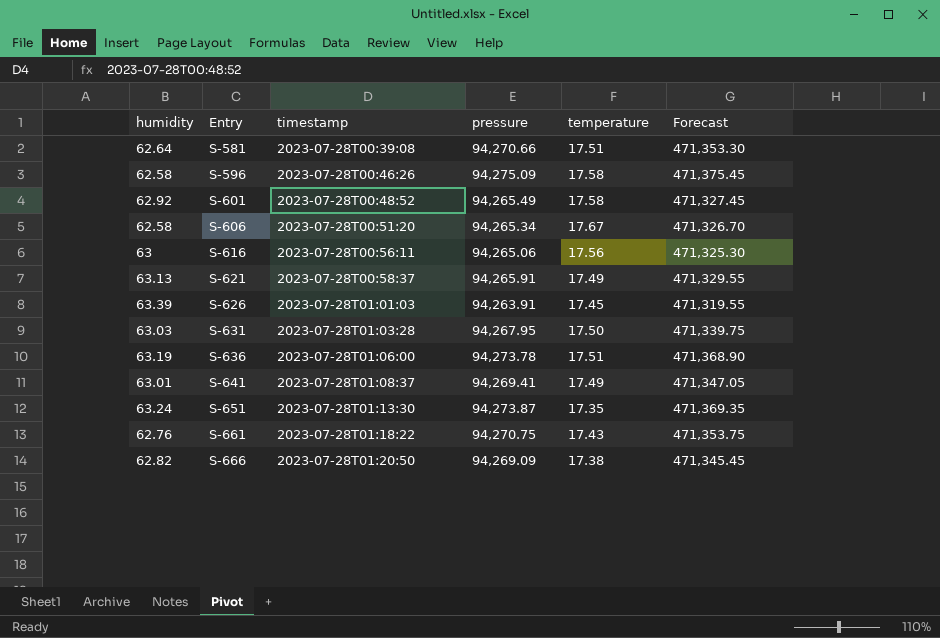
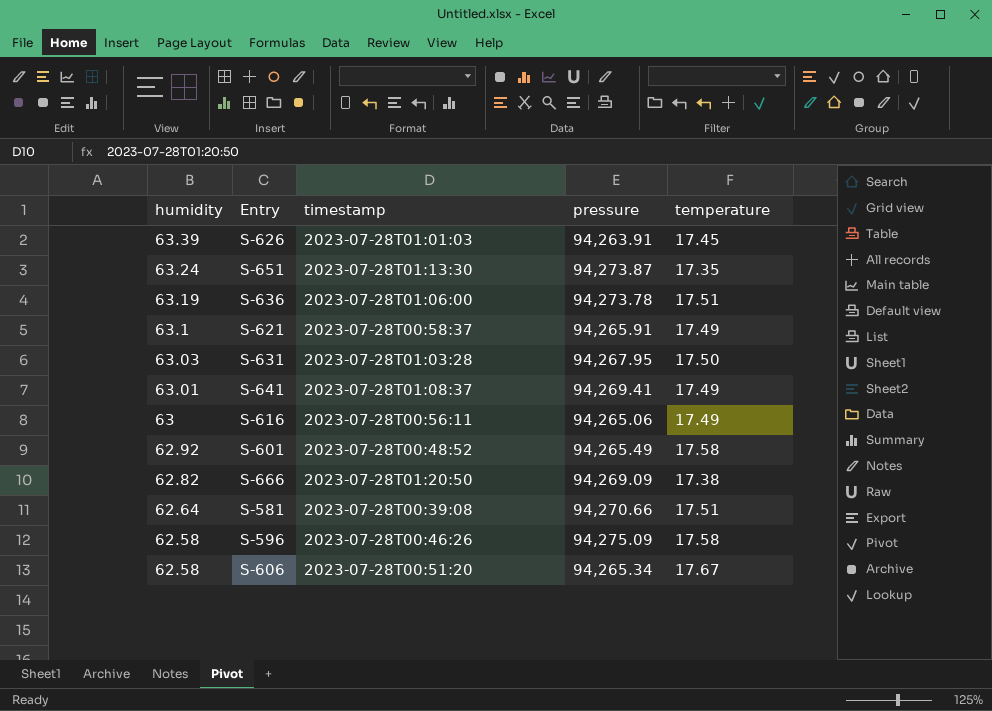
row order: Entry ascending -> humidity descending
column Forecast | formula: [pressure] * 5 -> none
row S-661: 62.76 | 2023-07-28T01:18:22 | 94,270.75 | 17.43 | 471,353.75 -> none
S-621 | humidity: 63.13 -> 63.1
S-616 | temperature: 17.56 -> 17.49

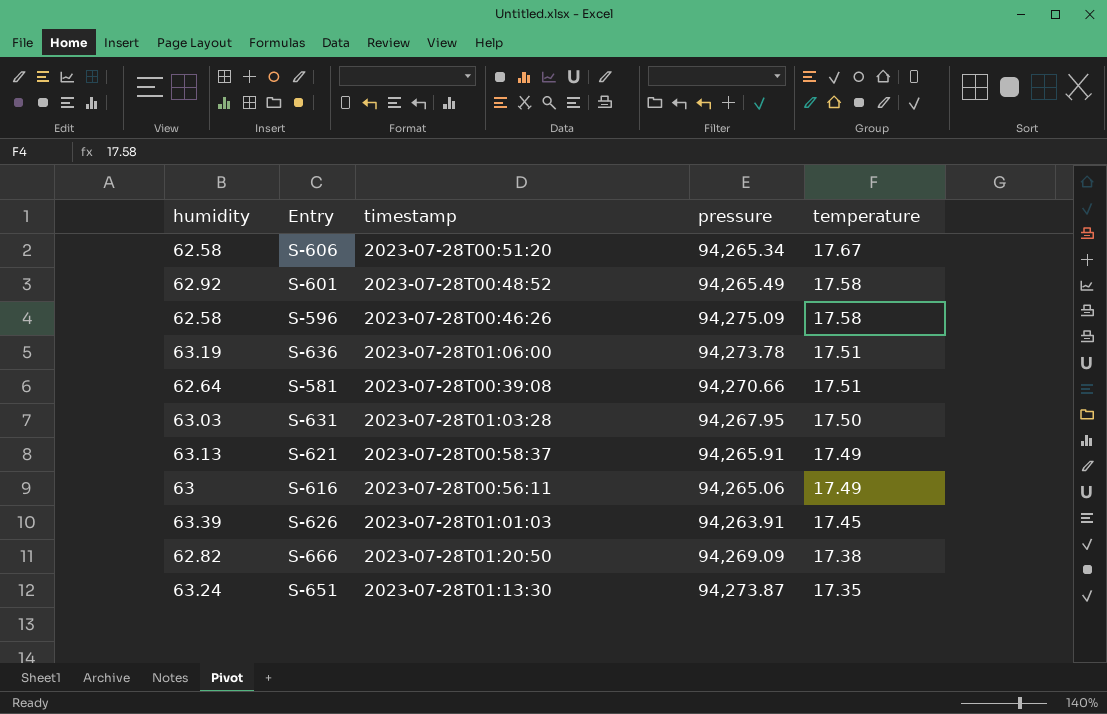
row order: humidity descending -> temperature descending
row S-641: 63.01 | 2023-07-28T01:08:37 | 94,269.41 | 17.49 -> none
S-621 | humidity: 63.1 -> 63.13

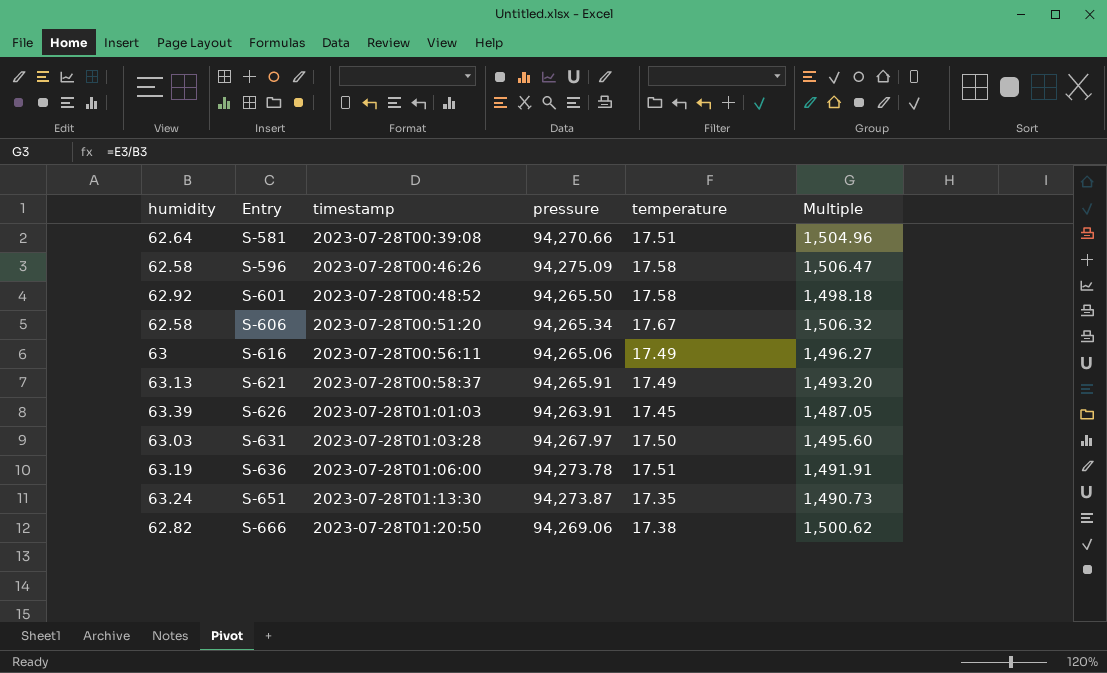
row order: temperature descending -> Entry ascending
column Multiple | formula: none -> [pressure] / [humidity]
S-601 | pressure: 94,265.49 -> 94,265.50
S-631 | pressure: 94,267.95 -> 94,267.97
S-666 | pressure: 94,269.09 -> 94,269.06

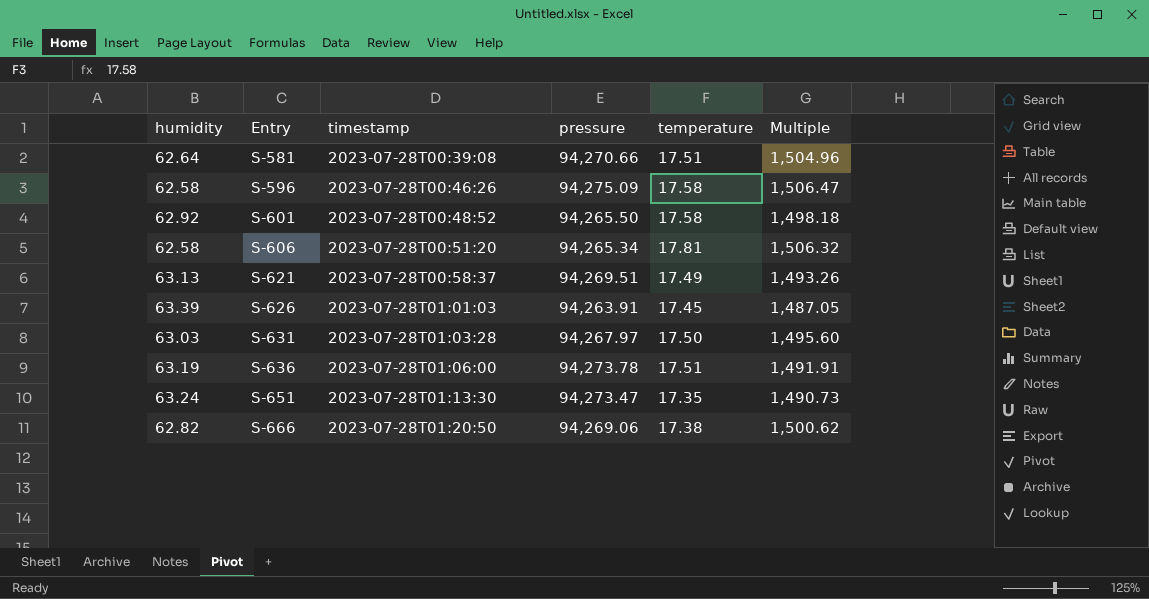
row S-616: 63 | 2023-07-28T00:56:11 | 94,265.06 | 17.49 | 1,496.27 -> none
S-606 | temperature: 17.67 -> 17.81
S-621 | pressure: 94,265.91 -> 94,269.51
S-621 | Multiple: 1,493.20 -> 1,493.26
S-651 | pressure: 94,273.87 -> 94,273.47

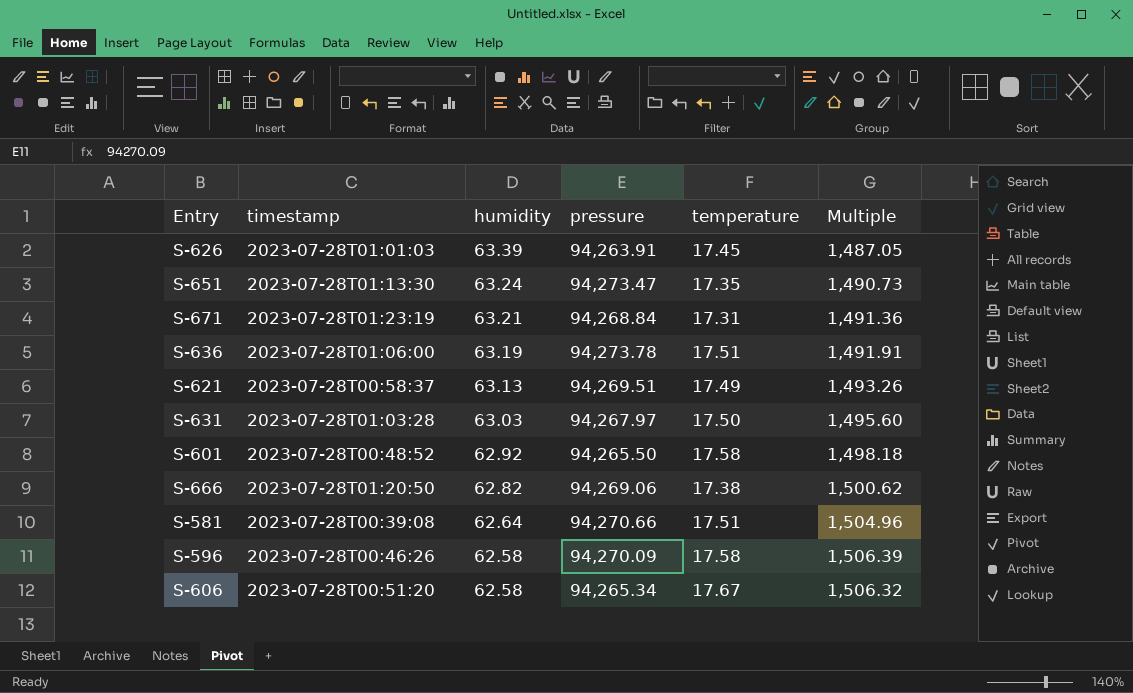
row order: Entry ascending -> humidity descending
column humidity | position: 1 -> 3
row S-671: none -> 2023-07-28T01:23:19 | 63.21 | 94,268.84 | 17.31 | 1,491.36
S-596 | pressure: 94,275.09 -> 94,270.09
S-596 | Multiple: 1,506.47 -> 1,506.39
S-606 | temperature: 17.81 -> 17.67

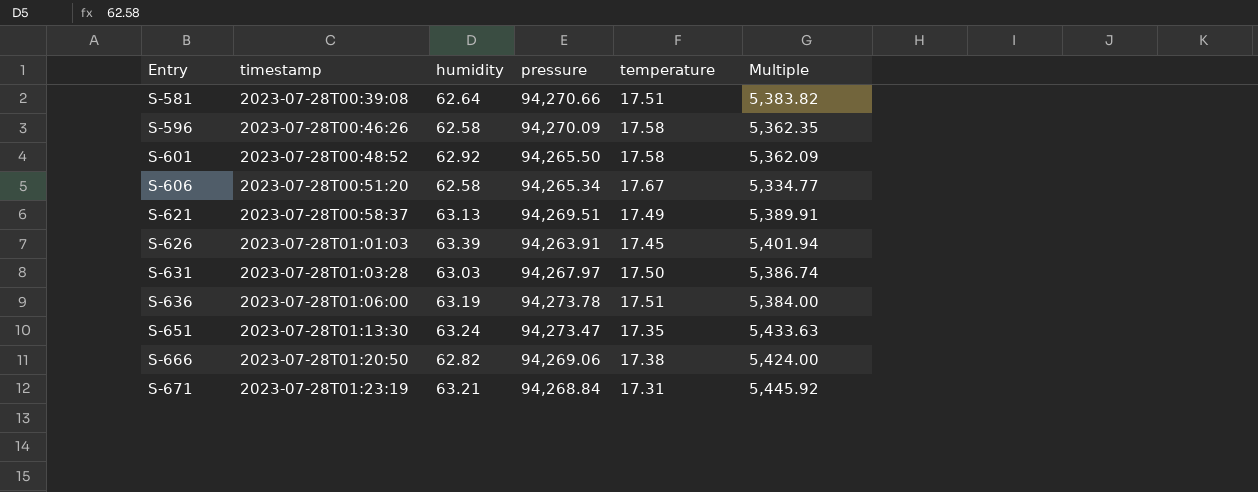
row order: humidity descending -> Entry ascending
column Multiple | formula: [pressure] / [humidity] -> [pressure] / [temperature]

